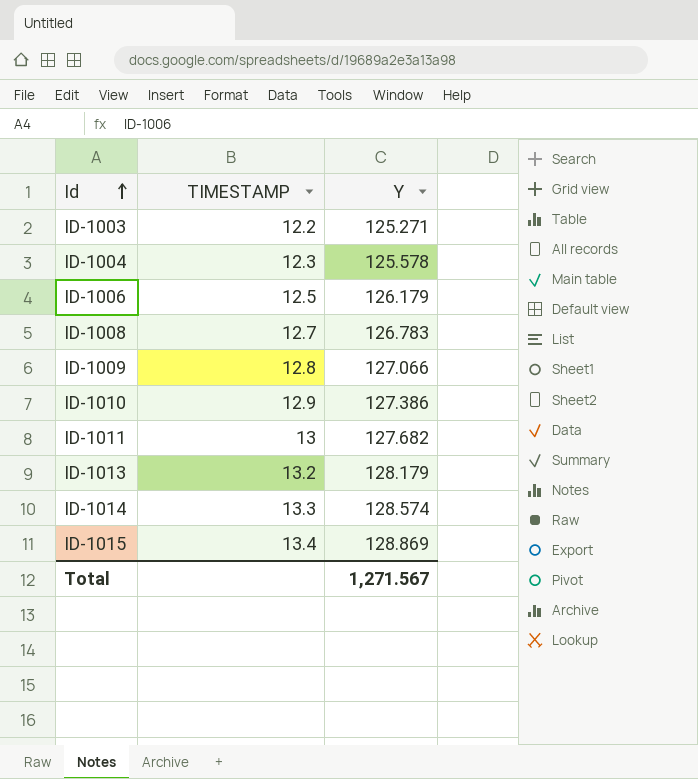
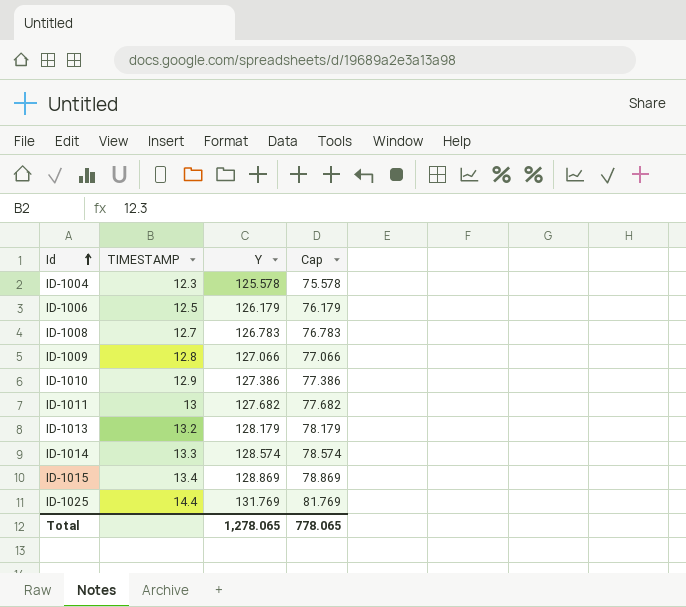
column Cap | formula: none -> [Y] - 50
row ID-1003: 12.2 | 125.271 -> none
row ID-1025: none -> 14.4 | 131.769 | 81.769
Total | Y: 1,271.567 -> 1,278.065

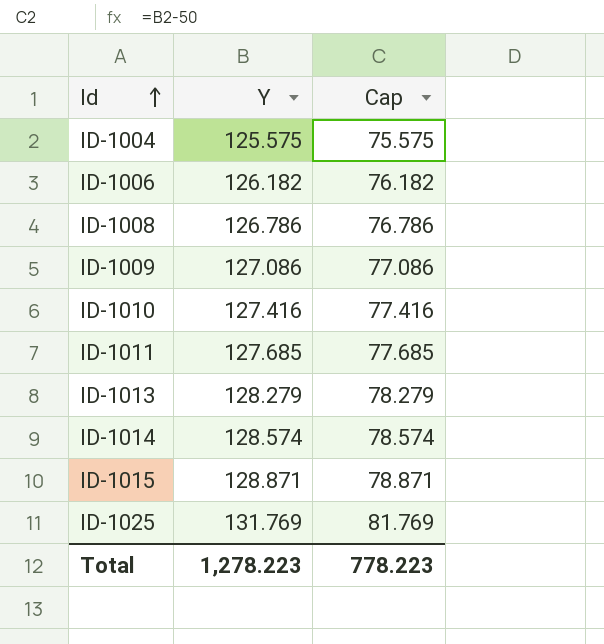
column TIMESTAMP | position: 2 -> none
ID-1004 | Y: 125.578 -> 125.575
ID-1004 | Cap: 75.578 -> 75.575
ID-1006 | Y: 126.179 -> 126.182
ID-1006 | Cap: 76.179 -> 76.182
ID-1008 | Y: 126.783 -> 126.786
ID-1008 | Cap: 76.783 -> 76.786
ID-1009 | Y: 127.066 -> 127.086
ID-1009 | Cap: 77.066 -> 77.086
ID-1010 | Y: 127.386 -> 127.416
ID-1010 | Cap: 77.386 -> 77.416
ID-1011 | Y: 127.682 -> 127.685
ID-1011 | Cap: 77.682 -> 77.685
ID-1013 | Y: 128.179 -> 128.279
ID-1013 | Cap: 78.179 -> 78.279
ID-1015 | Y: 128.869 -> 128.871
ID-1015 | Cap: 78.869 -> 78.871
Total | Y: 1,278.065 -> 1,278.223
Total | Cap: 778.065 -> 778.223

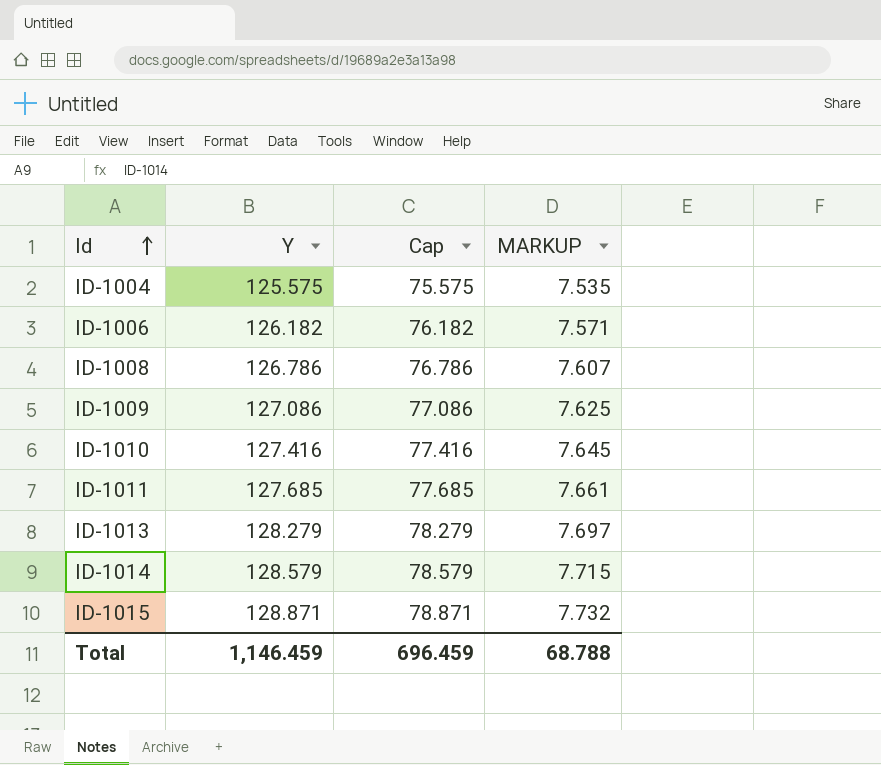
column MARKUP | formula: none -> [Y] * 0.06
row ID-1025: 131.769 | 81.769 -> none
ID-1014 | Y: 128.574 -> 128.579
ID-1014 | Cap: 78.574 -> 78.579
Total | Y: 1,278.223 -> 1,146.459
Total | Cap: 778.223 -> 696.459

